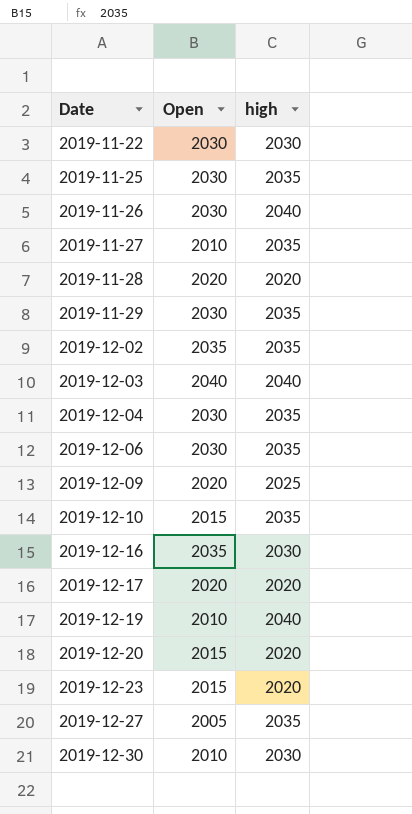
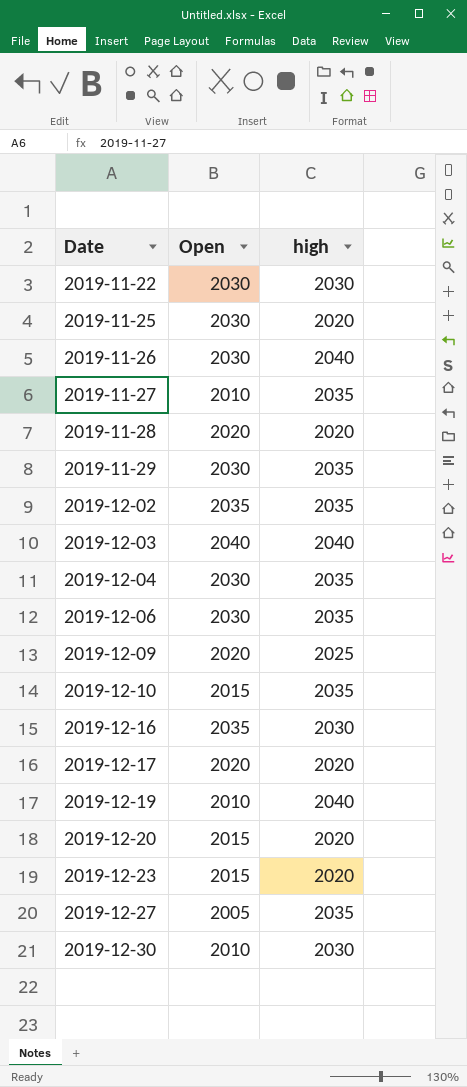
2019-11-25 | high: 2035 -> 2020

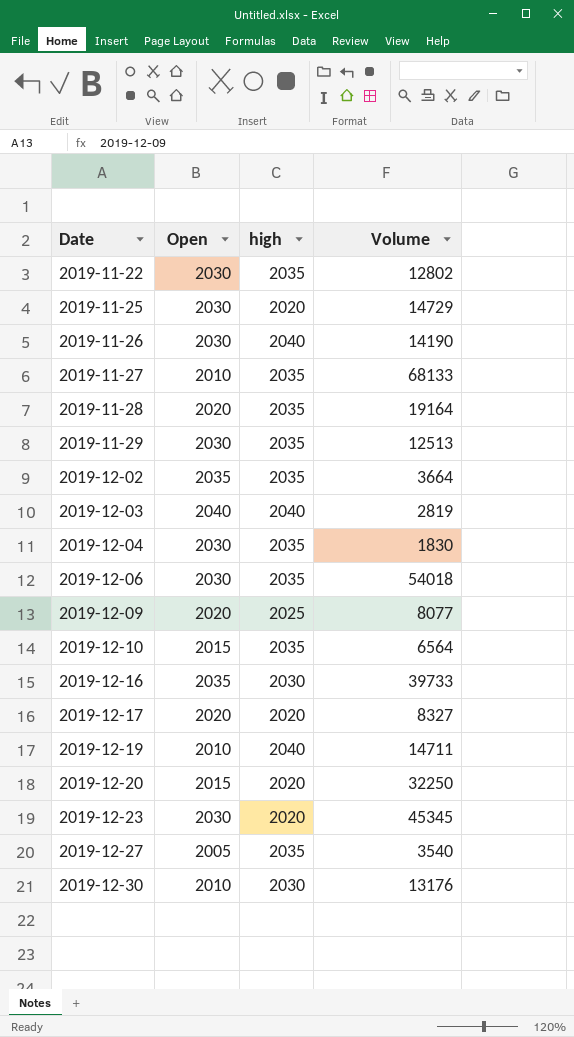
column Volume | position: none -> 4
2019-11-22 | high: 2030 -> 2035
2019-11-28 | high: 2020 -> 2035
2019-12-23 | Open: 2015 -> 2030

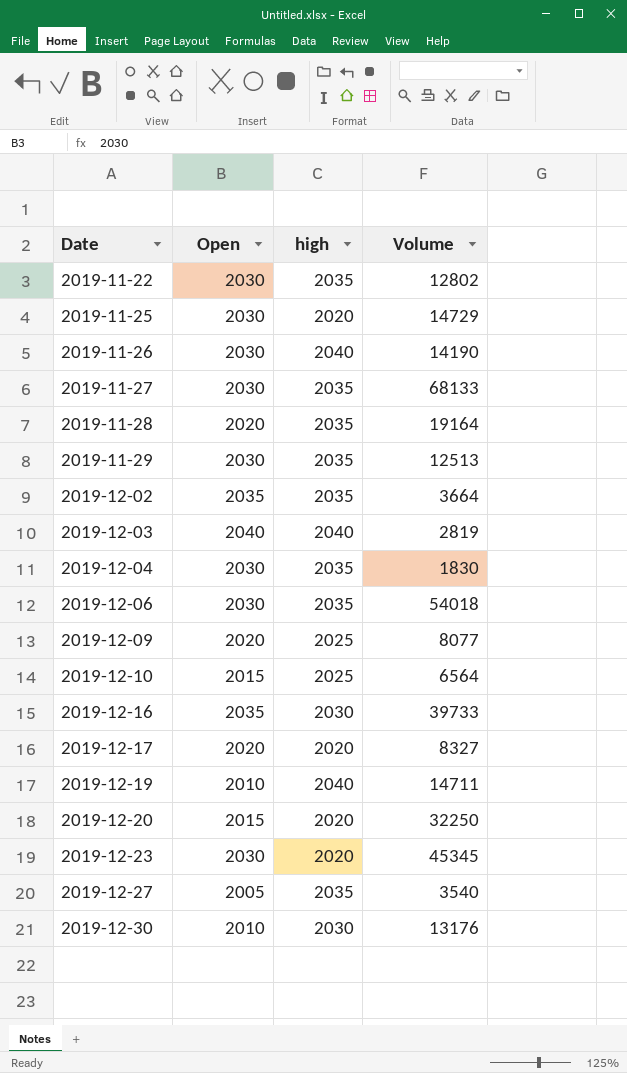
2019-11-27 | Open: 2010 -> 2030
2019-12-10 | high: 2035 -> 2025

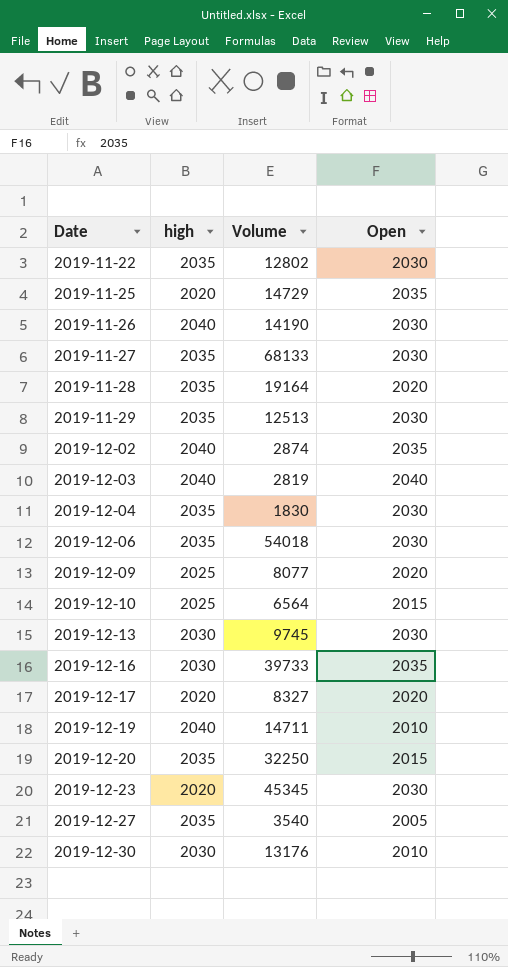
column Open | position: 2 -> 4
2019-11-25 | Open: 2030 -> 2035
2019-12-02 | high: 2035 -> 2040
2019-12-02 | Volume: 3664 -> 2874
row 2019-12-13: none -> 2030 | 9745 | 2030
2019-12-20 | high: 2020 -> 2035

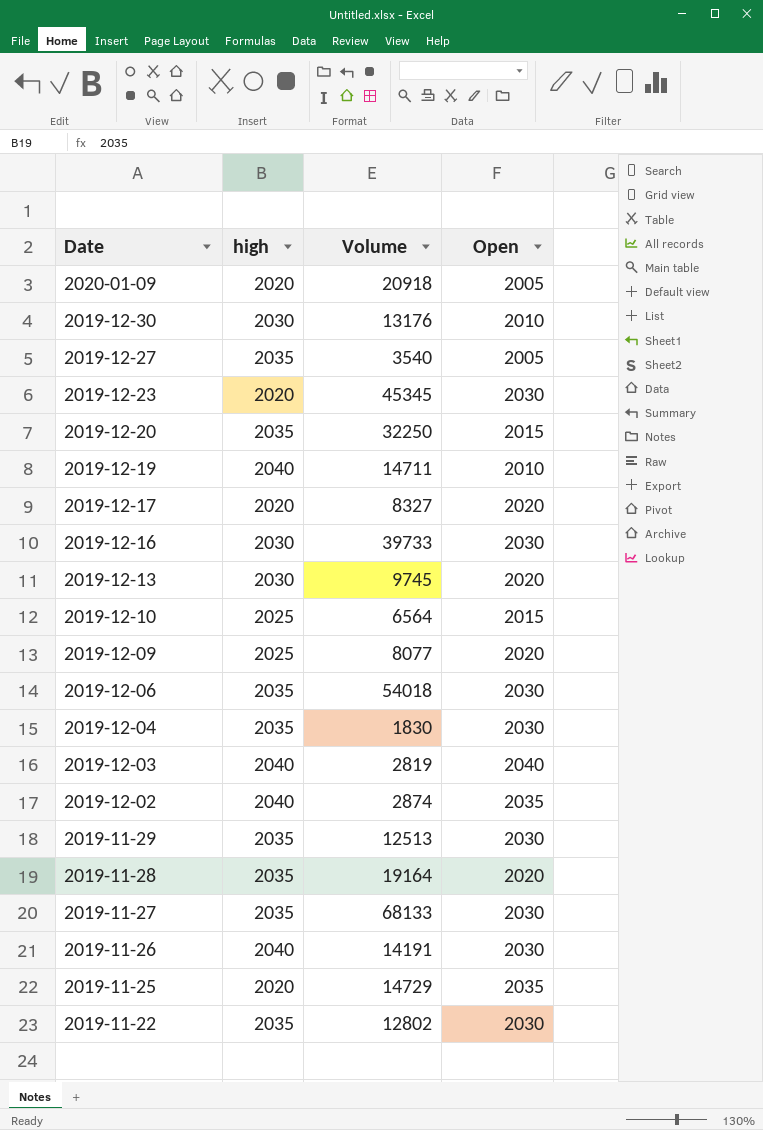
row order: Date ascending -> Date descending
row 2020-01-09: none -> 2020 | 20918 | 2005
2019-12-16 | Open: 2035 -> 2030
2019-12-13 | Open: 2030 -> 2020
2019-11-26 | Volume: 14190 -> 14191

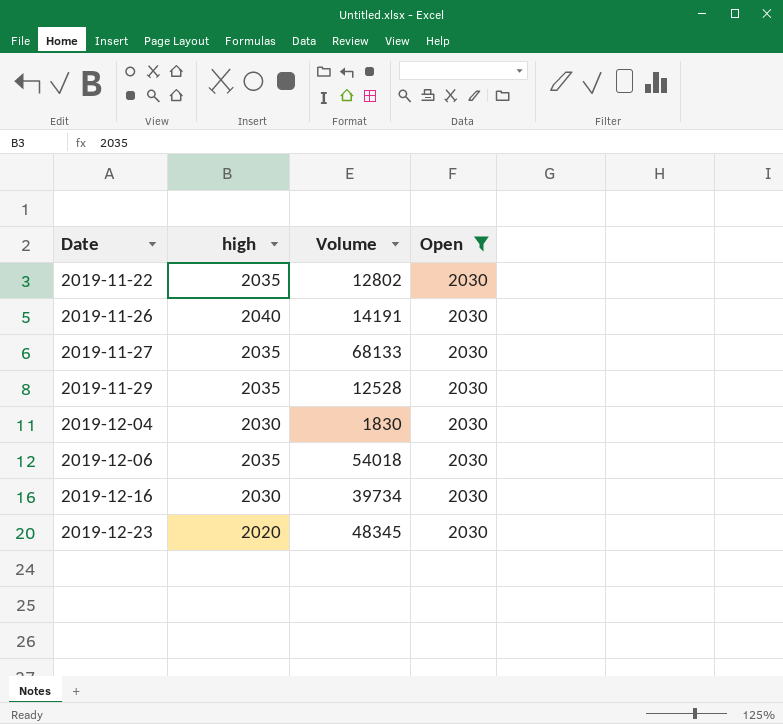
filter: none -> Open = 2030
row order: Date descending -> Date ascending
2019-11-29 | Volume: 12513 -> 12528
2019-12-04 | high: 2035 -> 2030
2019-12-16 | Volume: 39733 -> 39734
2019-12-23 | Volume: 45345 -> 48345

